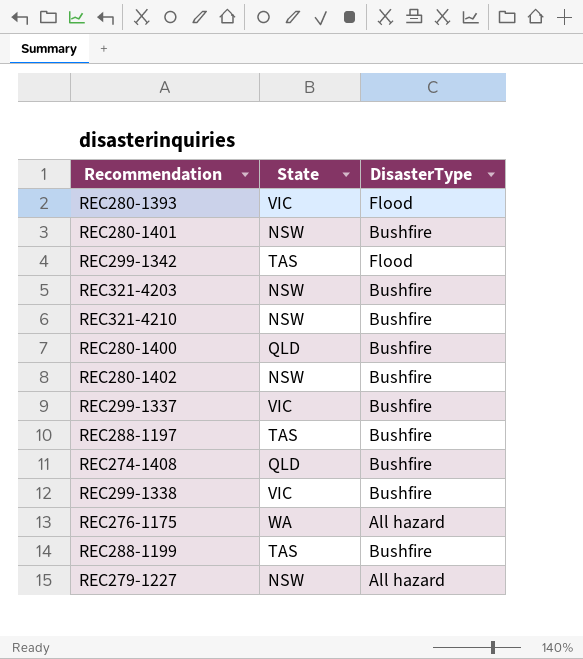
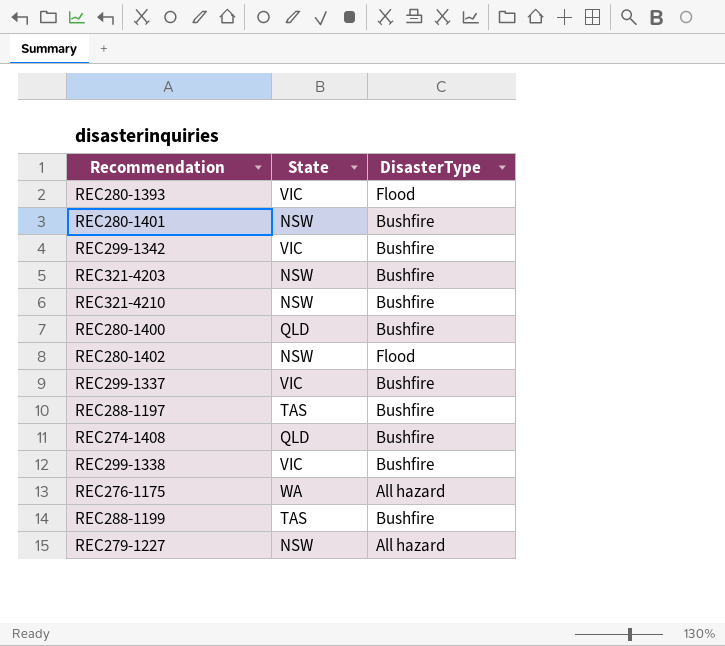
REC299-1342 | State: TAS -> VIC
REC299-1342 | DisasterType: Flood -> Bushfire
REC280-1402 | DisasterType: Bushfire -> Flood

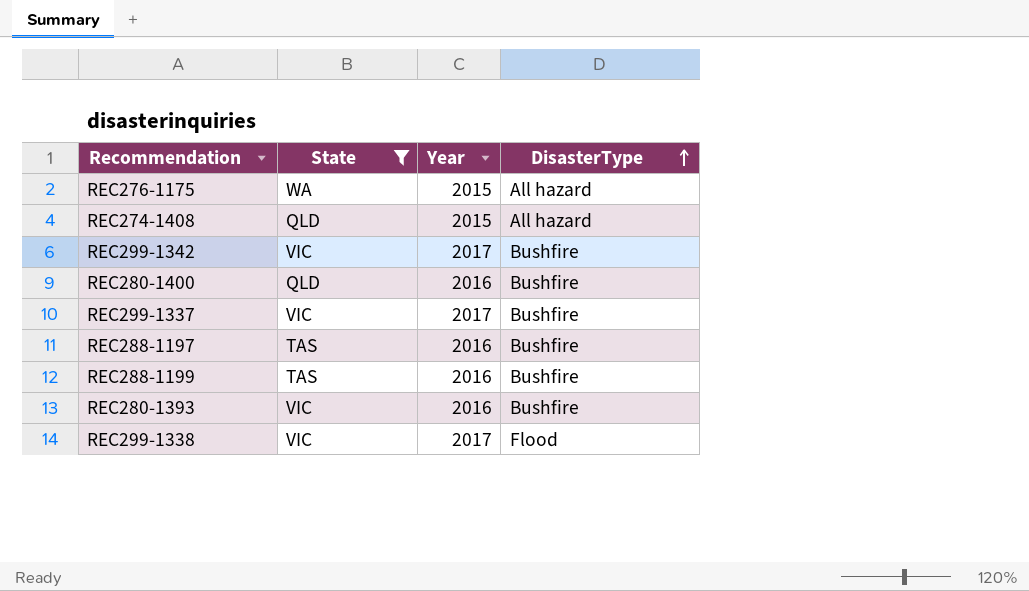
filter: none -> State != NSW
row order: none -> DisasterType ascending
column Year | position: none -> 3
REC274-1408 | DisasterType: Bushfire -> All hazard
REC280-1393 | DisasterType: Flood -> Bushfire
REC299-1338 | DisasterType: Bushfire -> Flood

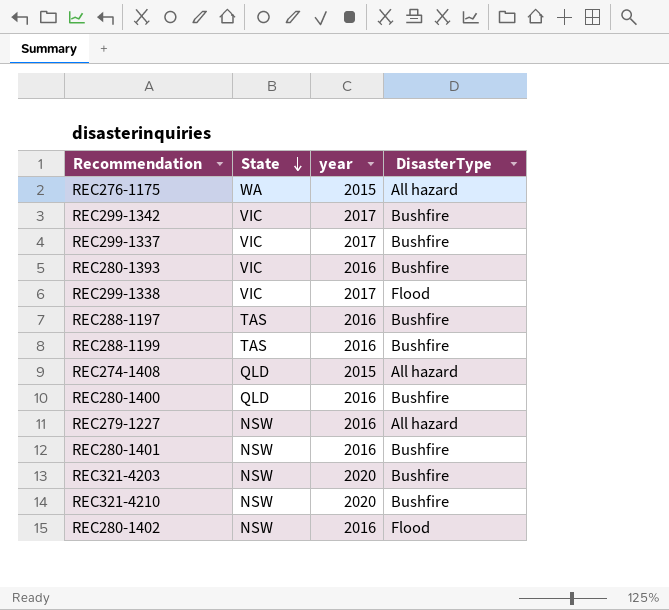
filter: State != NSW -> none
row order: DisasterType ascending -> State descending
column name: Year -> year

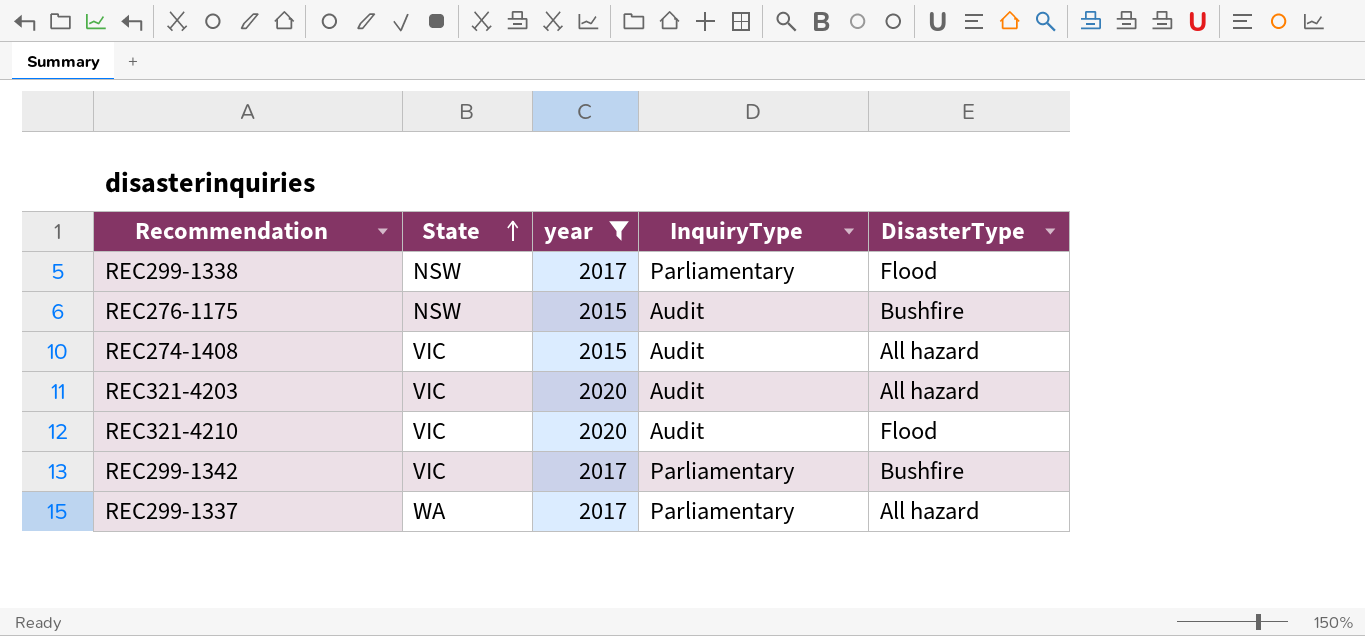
filter: none -> year != 2016
row order: State descending -> State ascending
column InquiryType | position: none -> 4
REC299-1338 | State: VIC -> NSW
REC276-1175 | State: WA -> NSW
REC276-1175 | DisasterType: All hazard -> Bushfire
REC274-1408 | State: QLD -> VIC
REC321-4203 | State: NSW -> VIC
REC321-4203 | DisasterType: Bushfire -> All hazard
REC321-4210 | State: NSW -> VIC
REC321-4210 | DisasterType: Bushfire -> Flood
REC299-1337 | State: VIC -> WA
REC299-1337 | DisasterType: Bushfire -> All hazard

